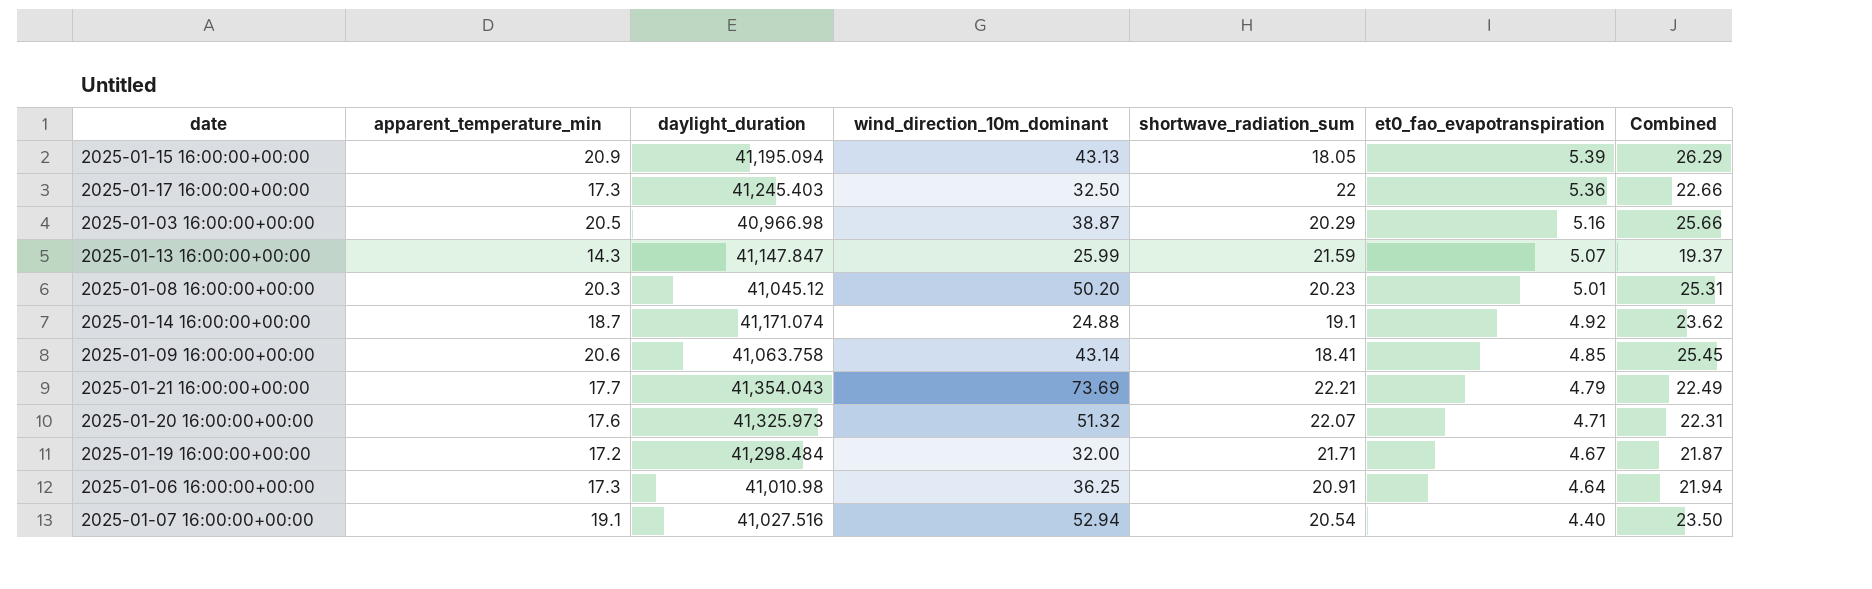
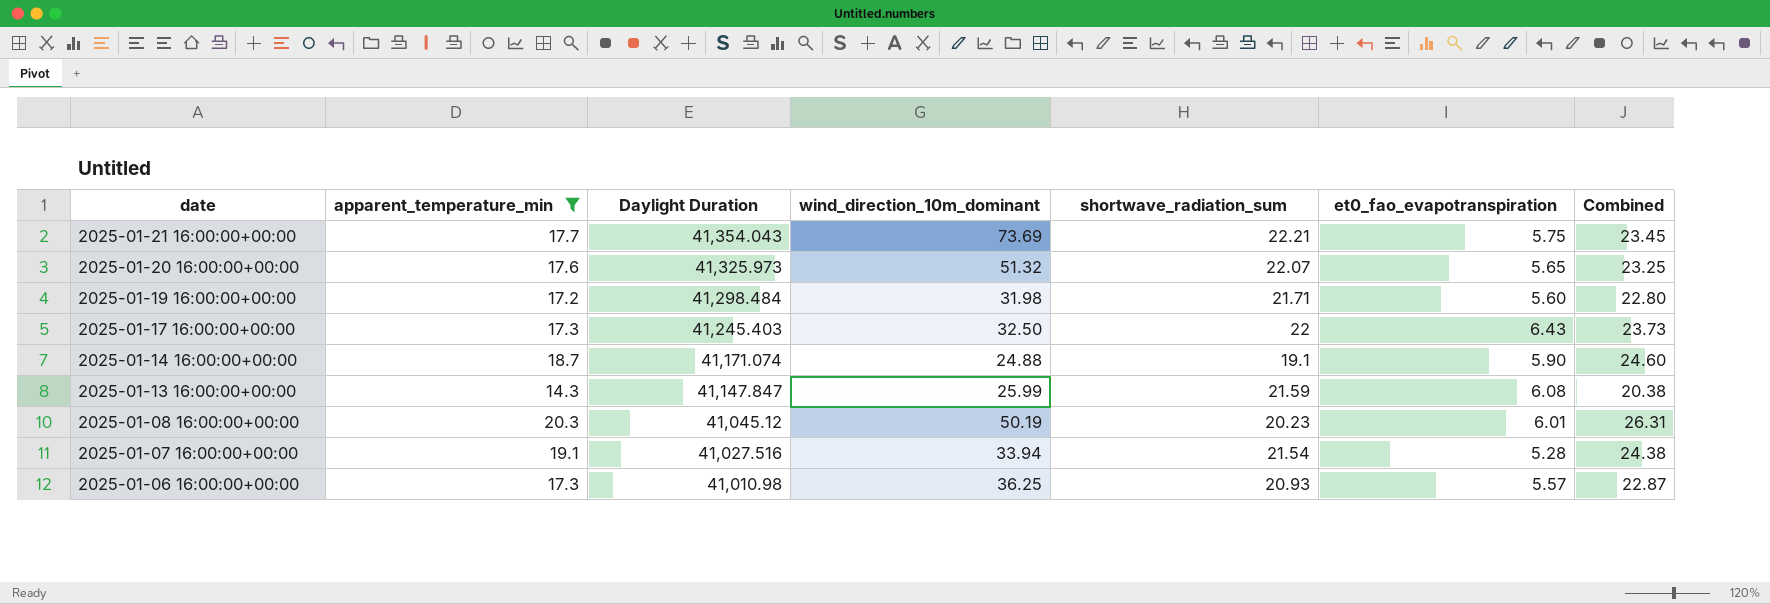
filter: none -> apparent_temperature_min <= 20.3
row order: et0_fao_evapotranspiration descending -> date descending
column name: daylight_duration -> Daylight Duration
2025-01-21 16:00:00+00:00 | et0_fao_evapotranspiration: 4.79 -> 5.75
2025-01-21 16:00:00+00:00 | Combined: 22.49 -> 23.45
2025-01-20 16:00:00+00:00 | et0_fao_evapotranspiration: 4.71 -> 5.65
2025-01-20 16:00:00+00:00 | Combined: 22.31 -> 23.25
2025-01-19 16:00:00+00:00 | wind_direction_10m_dominant: 32.00 -> 31.98
2025-01-19 16:00:00+00:00 | et0_fao_evapotranspiration: 4.67 -> 5.60
2025-01-19 16:00:00+00:00 | Combined: 21.87 -> 22.80
2025-01-17 16:00:00+00:00 | et0_fao_evapotranspiration: 5.36 -> 6.43
2025-01-17 16:00:00+00:00 | Combined: 22.66 -> 23.73
2025-01-14 16:00:00+00:00 | et0_fao_evapotranspiration: 4.92 -> 5.90
2025-01-14 16:00:00+00:00 | Combined: 23.62 -> 24.60
2025-01-13 16:00:00+00:00 | et0_fao_evapotranspiration: 5.07 -> 6.08
2025-01-13 16:00:00+00:00 | Combined: 19.37 -> 20.38
2025-01-08 16:00:00+00:00 | wind_direction_10m_dominant: 50.20 -> 50.19
2025-01-08 16:00:00+00:00 | et0_fao_evapotranspiration: 5.01 -> 6.01
2025-01-08 16:00:00+00:00 | Combined: 25.31 -> 26.31
2025-01-07 16:00:00+00:00 | wind_direction_10m_dominant: 52.94 -> 33.94
2025-01-07 16:00:00+00:00 | shortwave_radiation_sum: 20.54 -> 21.54
2025-01-07 16:00:00+00:00 | et0_fao_evapotranspiration: 4.40 -> 5.28
2025-01-07 16:00:00+00:00 | Combined: 23.50 -> 24.38
2025-01-06 16:00:00+00:00 | shortwave_radiation_sum: 20.91 -> 20.93
2025-01-06 16:00:00+00:00 | et0_fao_evapotranspiration: 4.64 -> 5.57
2025-01-06 16:00:00+00:00 | Combined: 21.94 -> 22.87

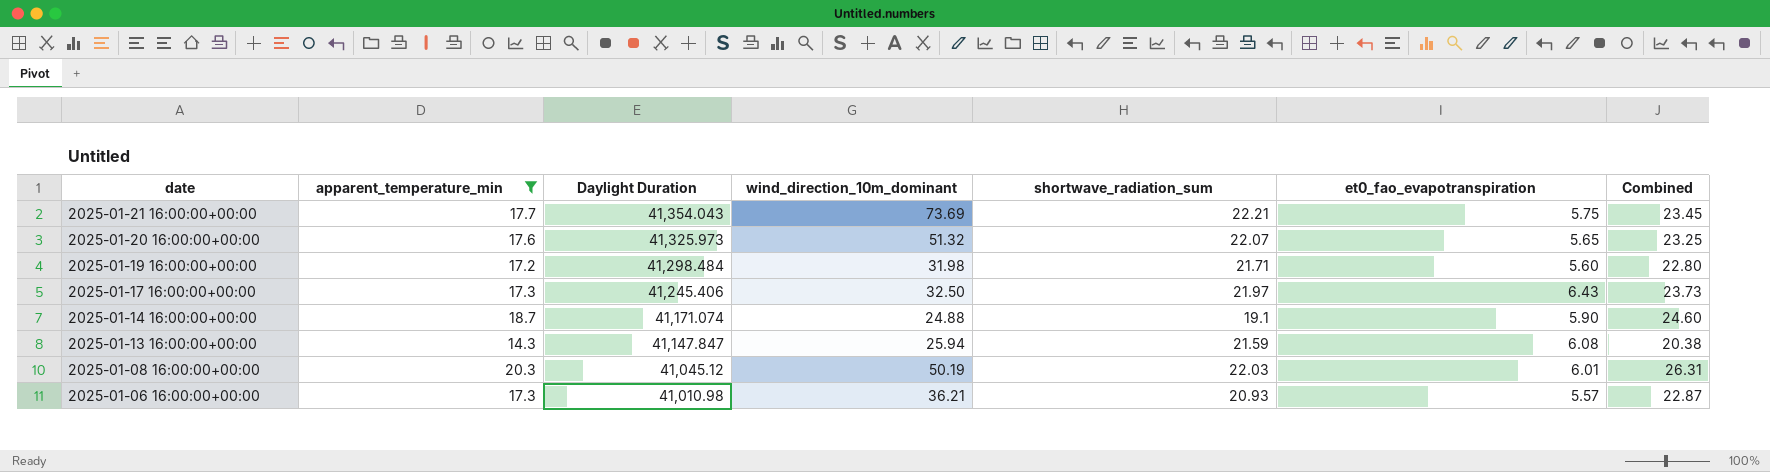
row 2025-01-07 16:00:00+00:00: 19.1 | 41,027.516 | 33.94 | 21.54 | 5.28 | 24.38 -> none
2025-01-17 16:00:00+00:00 | Daylight Duration: 41,245.403 -> 41,245.406
2025-01-17 16:00:00+00:00 | shortwave_radiation_sum: 22 -> 21.97
2025-01-13 16:00:00+00:00 | wind_direction_10m_dominant: 25.99 -> 25.94
2025-01-08 16:00:00+00:00 | shortwave_radiation_sum: 20.23 -> 22.03
2025-01-06 16:00:00+00:00 | wind_direction_10m_dominant: 36.25 -> 36.21

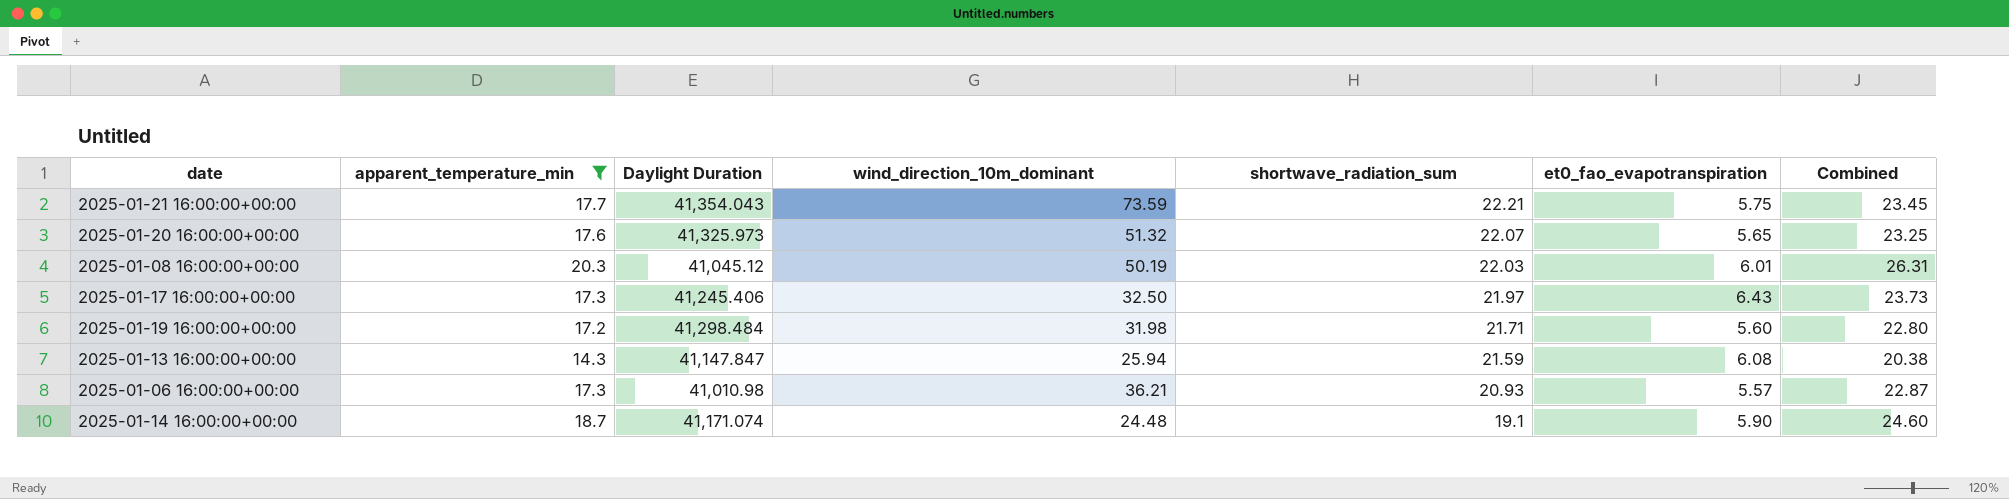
row order: date descending -> shortwave_radiation_sum descending
2025-01-21 16:00:00+00:00 | wind_direction_10m_dominant: 73.69 -> 73.59
2025-01-14 16:00:00+00:00 | wind_direction_10m_dominant: 24.88 -> 24.48

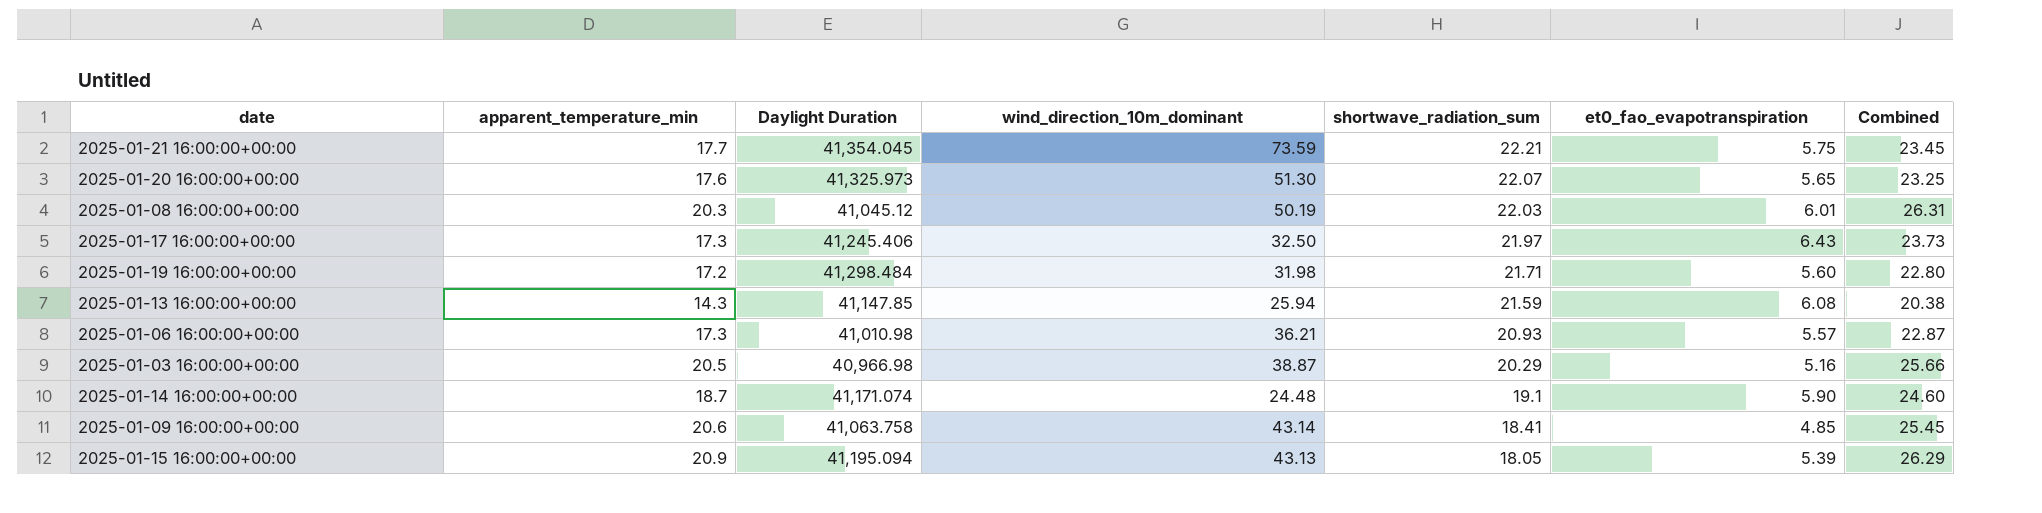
filter: apparent_temperature_min <= 20.3 -> none
2025-01-21 16:00:00+00:00 | Daylight Duration: 41,354.043 -> 41,354.045
2025-01-20 16:00:00+00:00 | wind_direction_10m_dominant: 51.32 -> 51.30
2025-01-13 16:00:00+00:00 | Daylight Duration: 41,147.847 -> 41,147.85

